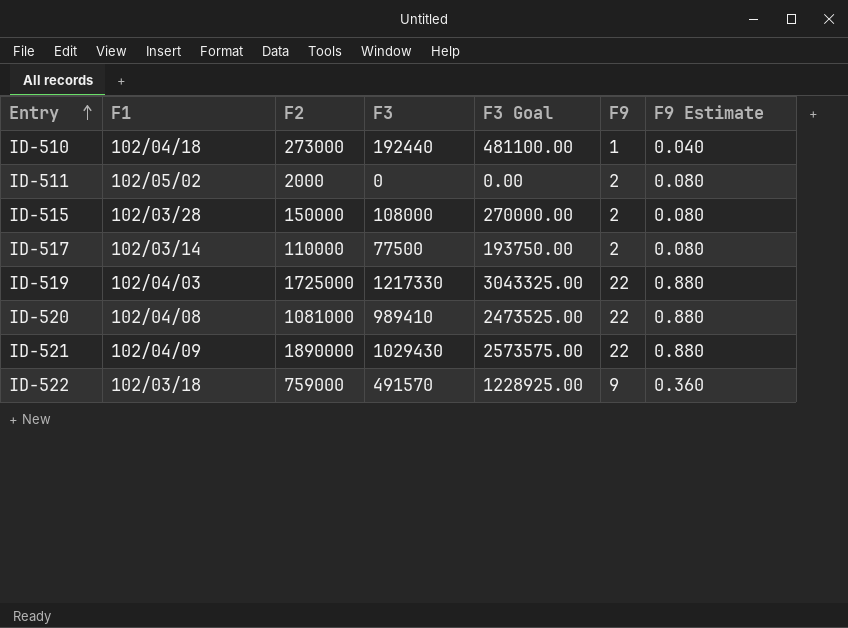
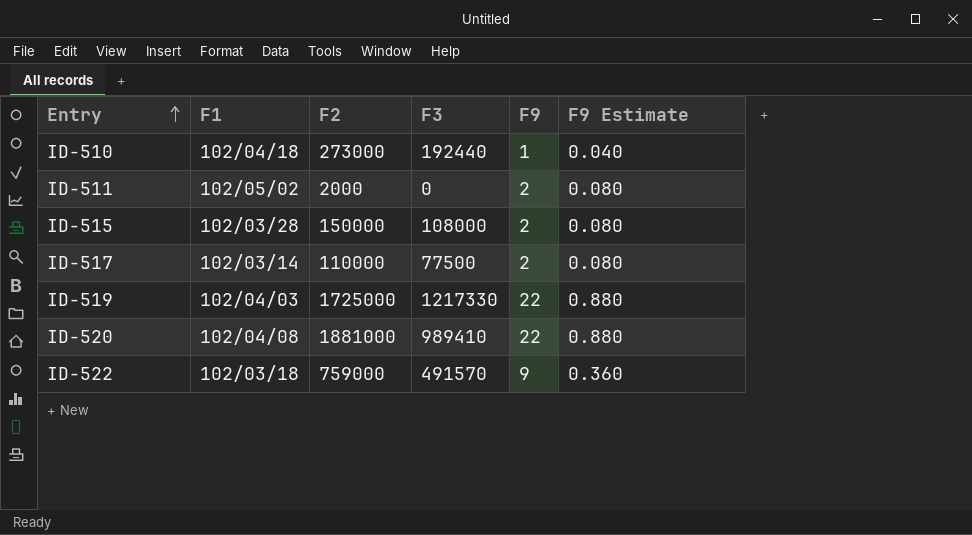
column F3 Goal | formula: [F3] * 2.5 -> none
row ID-521: 102/04/09 | 1890000 | 1029430 | 2573575.00 | 22 | 0.880 -> none
ID-520 | F2: 1081000 -> 1881000

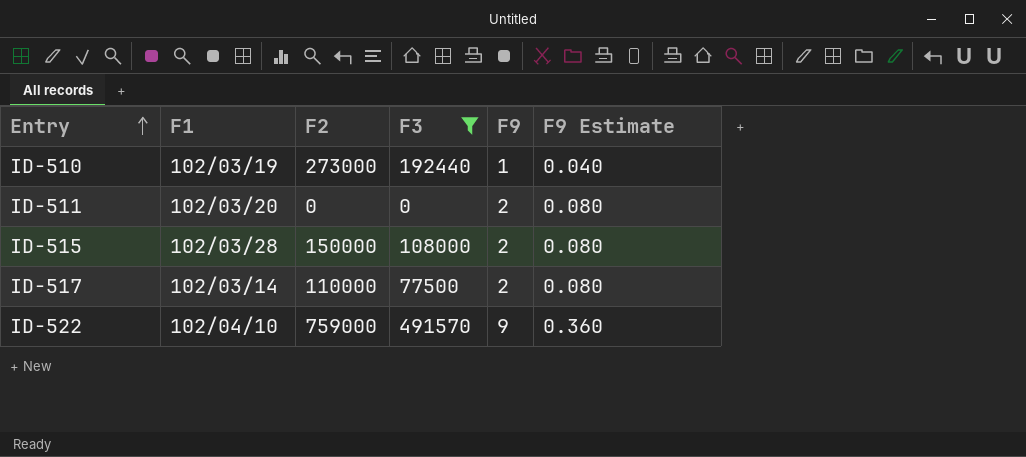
filter: none -> F3 <= 491570
ID-510 | F1: 102/04/18 -> 102/03/19
ID-511 | F1: 102/05/02 -> 102/03/20
ID-511 | F2: 2000 -> 0
ID-522 | F1: 102/03/18 -> 102/04/10

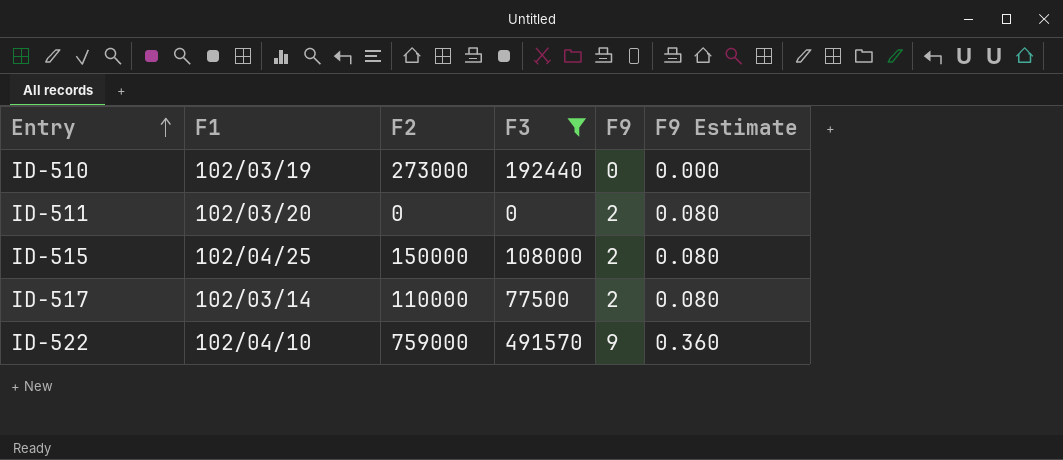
ID-510 | F9: 1 -> 0
ID-510 | F9 Estimate: 0.040 -> 0.000
ID-515 | F1: 102/03/28 -> 102/04/25

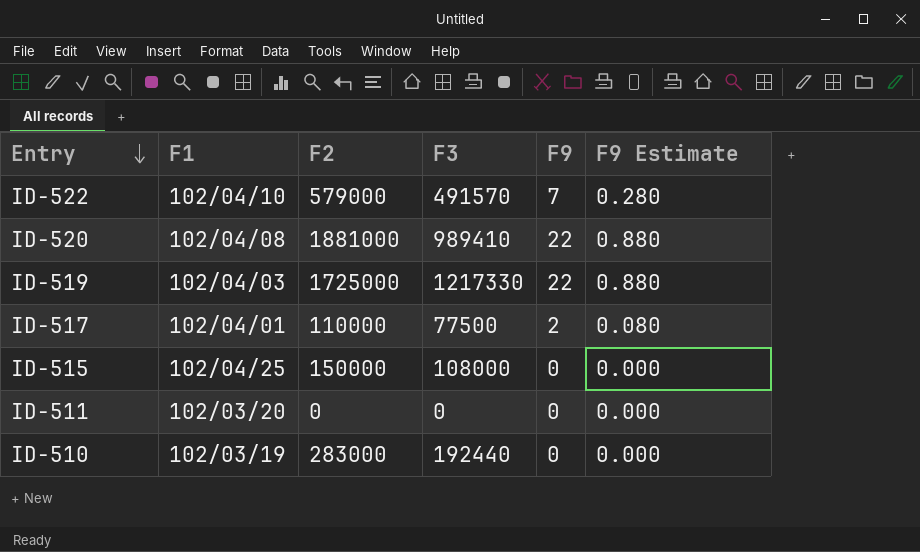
filter: F3 <= 491570 -> none
row order: Entry ascending -> Entry descending
ID-522 | F2: 759000 -> 579000
ID-522 | F9: 9 -> 7
ID-522 | F9 Estimate: 0.360 -> 0.280
ID-517 | F1: 102/03/14 -> 102/04/01
ID-515 | F9: 2 -> 0
ID-515 | F9 Estimate: 0.080 -> 0.000
ID-511 | F9: 2 -> 0
ID-511 | F9 Estimate: 0.080 -> 0.000
ID-510 | F2: 273000 -> 283000

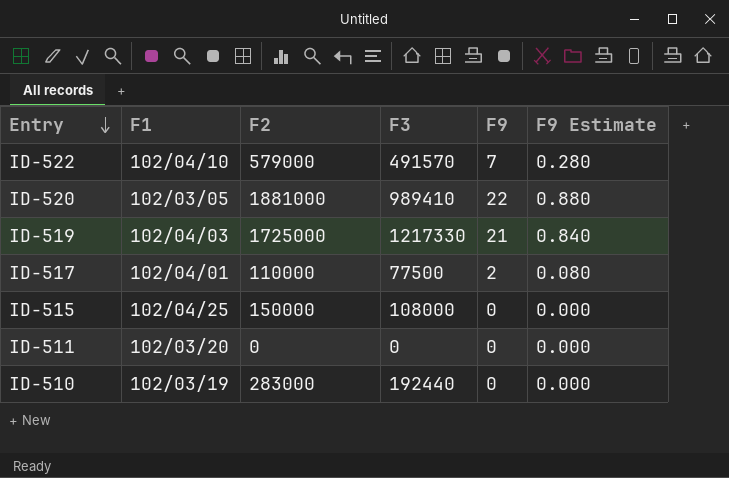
ID-520 | F1: 102/04/08 -> 102/03/05
ID-519 | F9: 22 -> 21
ID-519 | F9 Estimate: 0.880 -> 0.840

